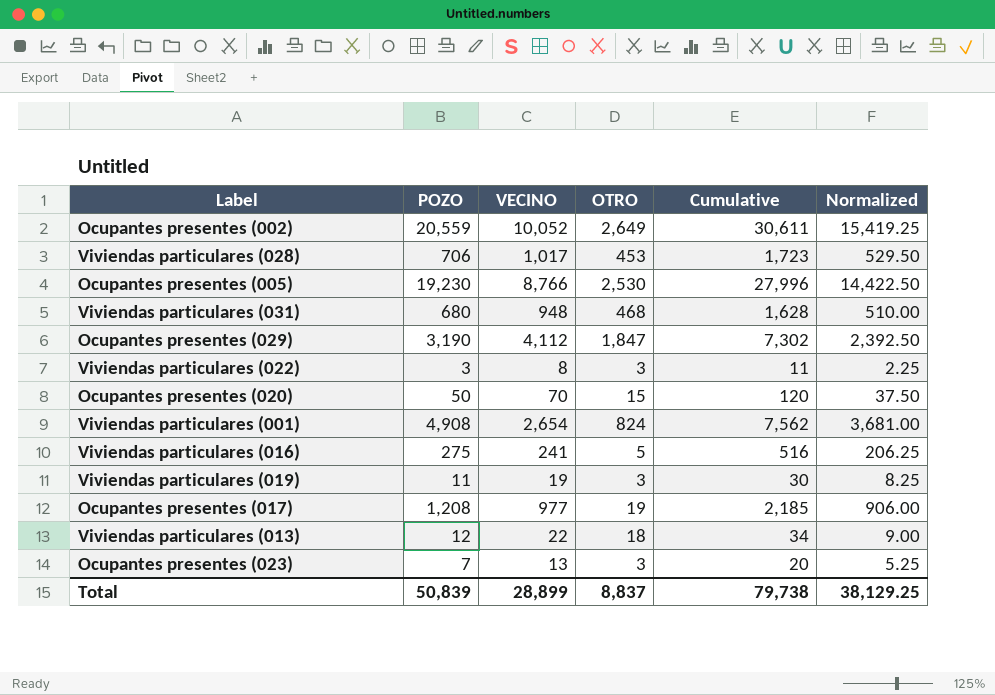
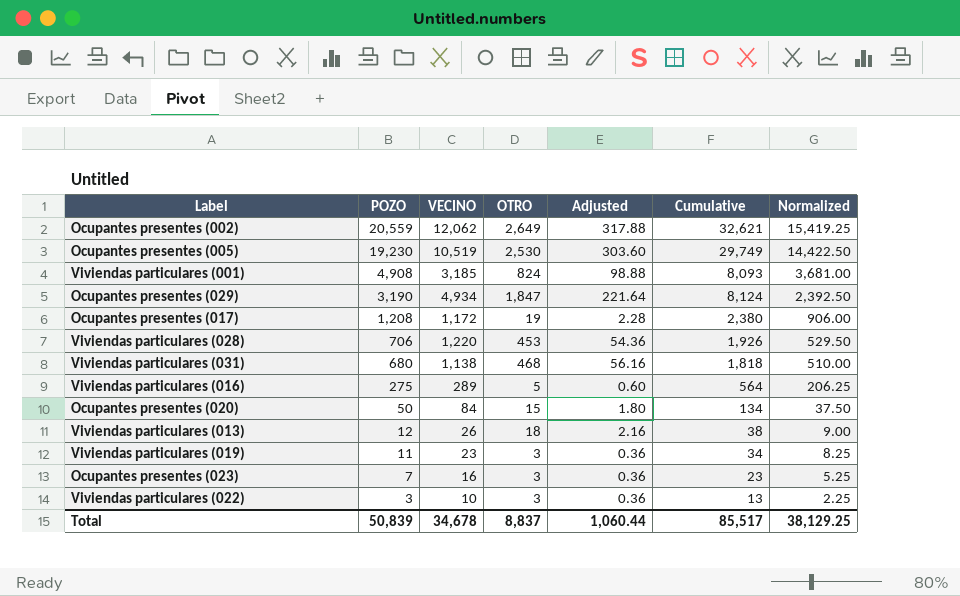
row order: none -> POZO descending
column Adjusted | formula: none -> [OTRO] * 0.12
Ocupantes presentes (002) | VECINO: 10,052 -> 12,062
Ocupantes presentes (002) | Cumulative: 30,611 -> 32,621
Ocupantes presentes (005) | VECINO: 8,766 -> 10,519
Ocupantes presentes (005) | Cumulative: 27,996 -> 29,749
Viviendas particulares (001) | VECINO: 2,654 -> 3,185
Viviendas particulares (001) | Cumulative: 7,562 -> 8,093
Ocupantes presentes (029) | VECINO: 4,112 -> 4,934
Ocupantes presentes (029) | Cumulative: 7,302 -> 8,124
Ocupantes presentes (017) | VECINO: 977 -> 1,172
Ocupantes presentes (017) | Cumulative: 2,185 -> 2,380
Viviendas particulares (028) | VECINO: 1,017 -> 1,220
Viviendas particulares (028) | Cumulative: 1,723 -> 1,926
Viviendas particulares (031) | VECINO: 948 -> 1,138
Viviendas particulares (031) | Cumulative: 1,628 -> 1,818
Viviendas particulares (016) | VECINO: 241 -> 289
Viviendas particulares (016) | Cumulative: 516 -> 564
Ocupantes presentes (020) | VECINO: 70 -> 84
Ocupantes presentes (020) | Cumulative: 120 -> 134
Viviendas particulares (013) | VECINO: 22 -> 26
Viviendas particulares (013) | Cumulative: 34 -> 38
Viviendas particulares (019) | VECINO: 19 -> 23
Viviendas particulares (019) | Cumulative: 30 -> 34
Ocupantes presentes (023) | VECINO: 13 -> 16
Ocupantes presentes (023) | Cumulative: 20 -> 23
Viviendas particulares (022) | VECINO: 8 -> 10
Viviendas particulares (022) | Cumulative: 11 -> 13
Total | VECINO: 28,899 -> 34,678
Total | Cumulative: 79,738 -> 85,517

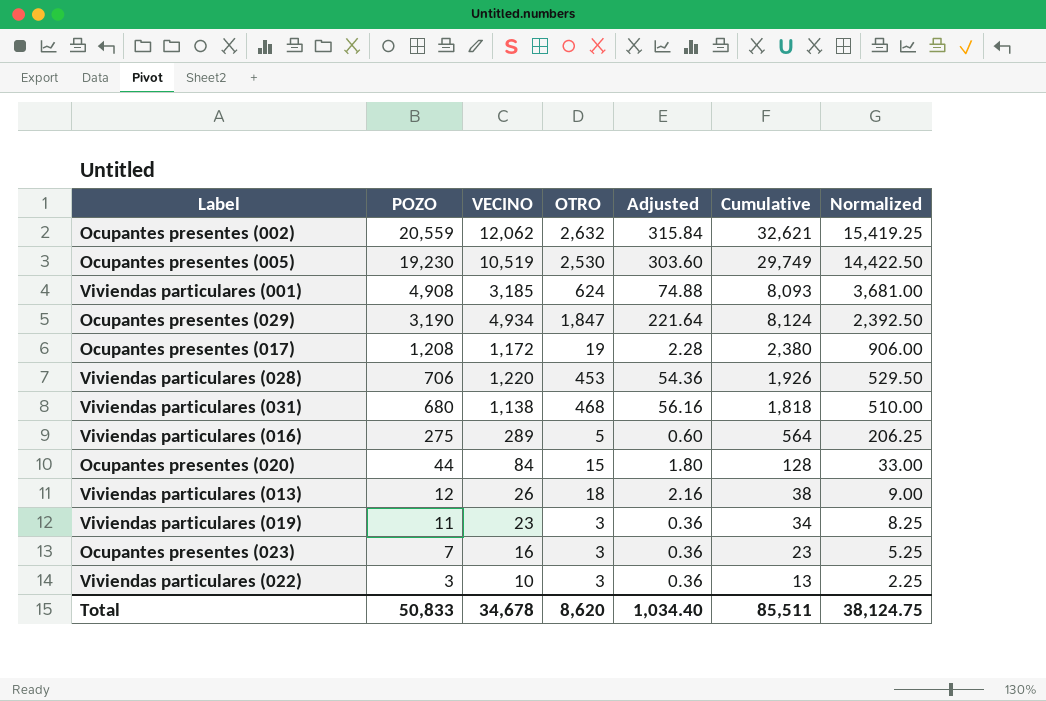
Ocupantes presentes (002) | OTRO: 2,649 -> 2,632
Ocupantes presentes (002) | Adjusted: 317.88 -> 315.84
Viviendas particulares (001) | OTRO: 824 -> 624
Viviendas particulares (001) | Adjusted: 98.88 -> 74.88
Ocupantes presentes (020) | POZO: 50 -> 44
Ocupantes presentes (020) | Cumulative: 134 -> 128
Ocupantes presentes (020) | Normalized: 37.50 -> 33.00
Total | POZO: 50,839 -> 50,833
Total | OTRO: 8,837 -> 8,620
Total | Adjusted: 1,060.44 -> 1,034.40
Total | Cumulative: 85,517 -> 85,511
Total | Normalized: 38,129.25 -> 38,124.75

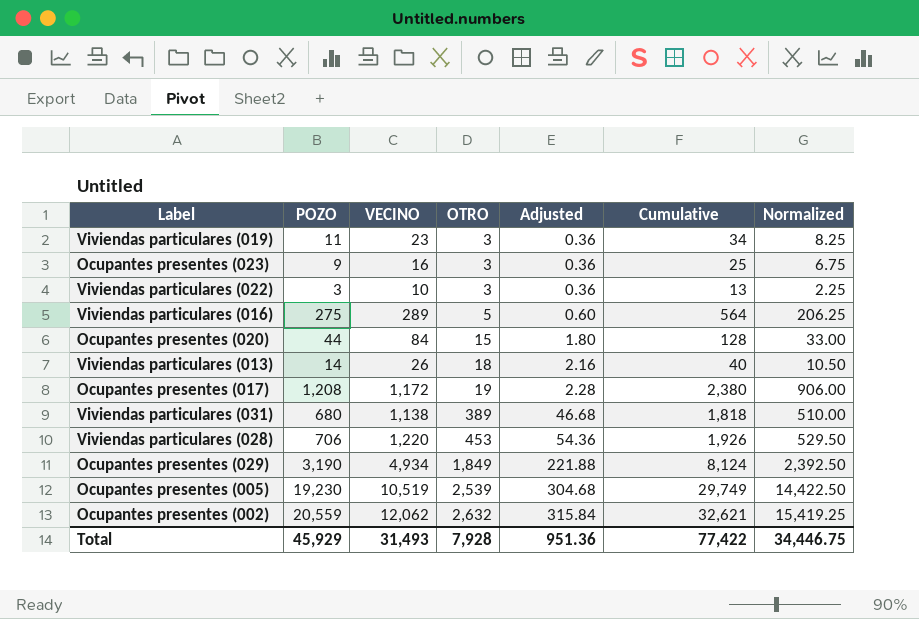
row order: POZO descending -> OTRO ascending
row Viviendas particulares (001): 4,908 | 3,185 | 624 | 74.88 | 8,093 | 3,681.00 -> none
Ocupantes presentes (023) | POZO: 7 -> 9
Ocupantes presentes (023) | Cumulative: 23 -> 25
Ocupantes presentes (023) | Normalized: 5.25 -> 6.75
Viviendas particulares (013) | POZO: 12 -> 14
Viviendas particulares (013) | Cumulative: 38 -> 40
Viviendas particulares (013) | Normalized: 9.00 -> 10.50
Viviendas particulares (031) | OTRO: 468 -> 389
Viviendas particulares (031) | Adjusted: 56.16 -> 46.68
Ocupantes presentes (029) | OTRO: 1,847 -> 1,849
Ocupantes presentes (029) | Adjusted: 221.64 -> 221.88
Ocupantes presentes (005) | OTRO: 2,530 -> 2,539
Ocupantes presentes (005) | Adjusted: 303.60 -> 304.68
Total | POZO: 50,833 -> 45,929
Total | VECINO: 34,678 -> 31,493
Total | OTRO: 8,620 -> 7,928
Total | Adjusted: 1,034.40 -> 951.36
Total | Cumulative: 85,511 -> 77,422
Total | Normalized: 38,124.75 -> 34,446.75

